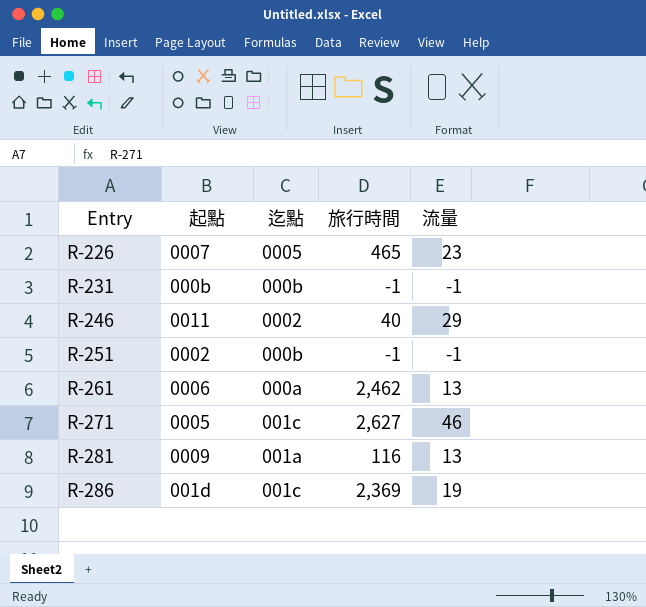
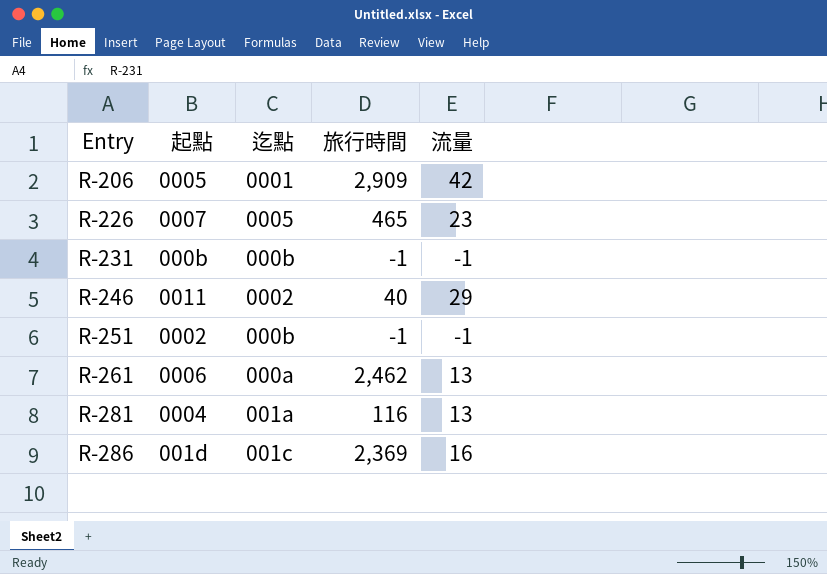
row R-271: 0005 | 001c | 2,627 | 46 -> none
row R-206: none -> 0005 | 0001 | 2,909 | 42
R-281 | 起點: 0009 -> 0004
R-286 | 流量: 19 -> 16

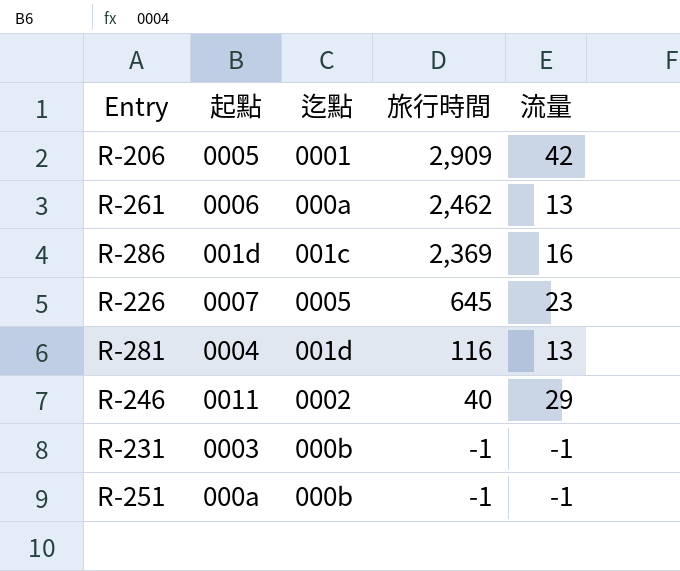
row order: Entry ascending -> 旅行時間 descending
R-226 | 旅行時間: 465 -> 645
R-281 | 迄點: 001a -> 001d
R-231 | 起點: 000b -> 0003
R-251 | 起點: 0002 -> 000a

